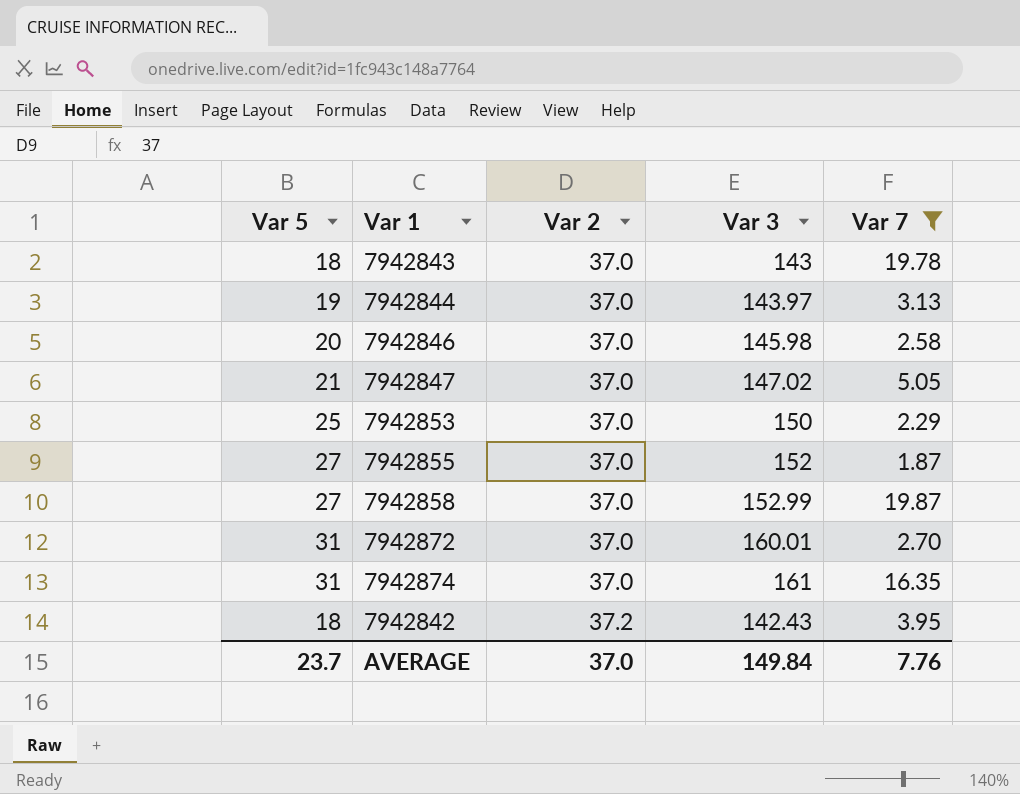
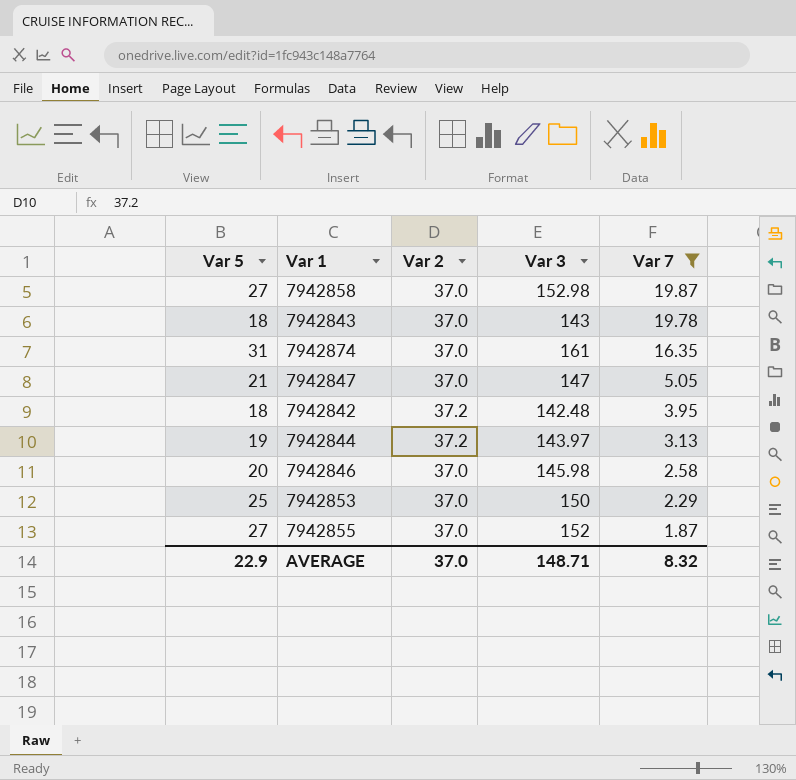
row order: Var 2 ascending -> Var 7 descending
row 7942872: 31 | 37.0 | 160.01 | 2.70 -> none
7942858 | Var 3: 152.99 -> 152.98
7942847 | Var 3: 147.02 -> 147
7942842 | Var 3: 142.43 -> 142.48
7942844 | Var 2: 37.0 -> 37.2
AVERAGE | Var 5: 23.7 -> 22.9
AVERAGE | Var 3: 149.84 -> 148.71
AVERAGE | Var 7: 7.76 -> 8.32

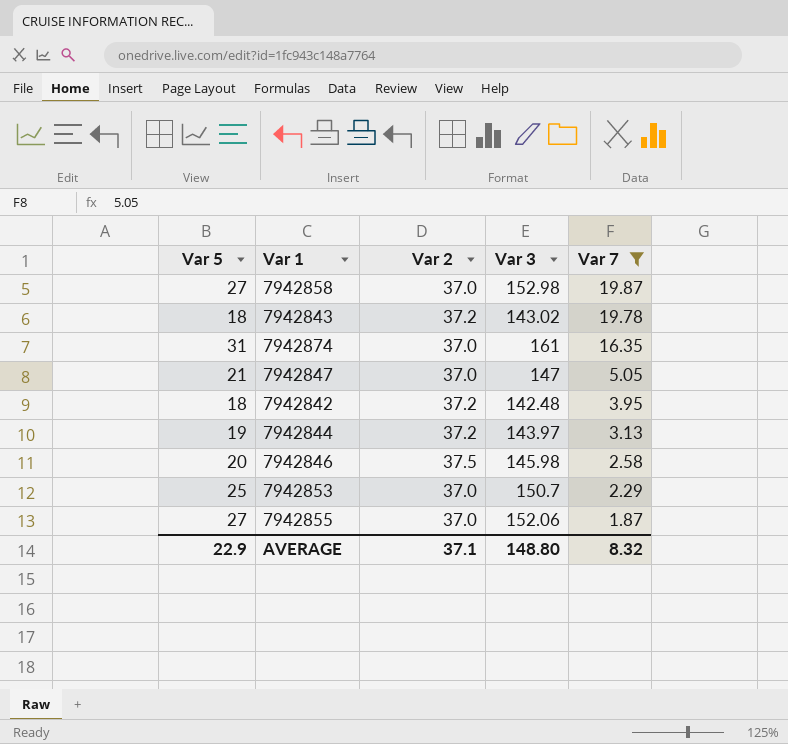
7942843 | Var 2: 37.0 -> 37.2
7942843 | Var 3: 143 -> 143.02
7942846 | Var 2: 37.0 -> 37.5
7942853 | Var 3: 150 -> 150.7
7942855 | Var 3: 152 -> 152.06
AVERAGE | Var 2: 37.0 -> 37.1
AVERAGE | Var 3: 148.71 -> 148.80

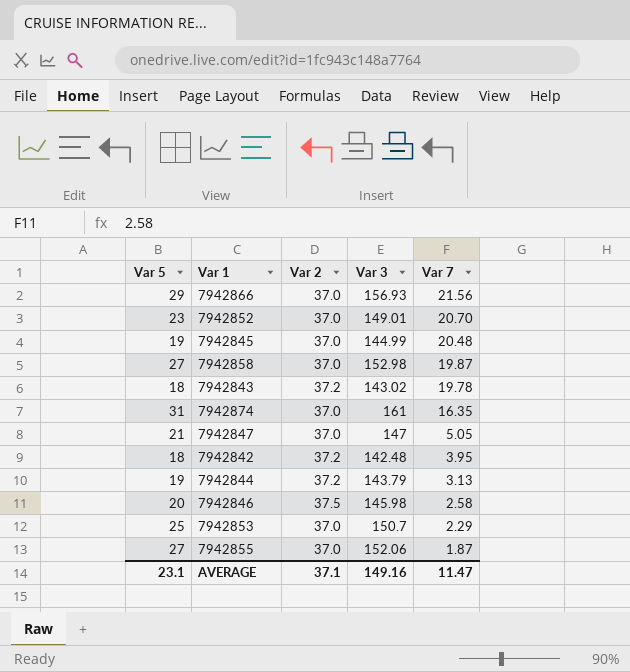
filter: Var 7 <= 19.87 -> none
7942844 | Var 3: 143.97 -> 143.79
AVERAGE | Var 5: 22.9 -> 23.1
AVERAGE | Var 3: 148.80 -> 149.16
AVERAGE | Var 7: 8.32 -> 11.47

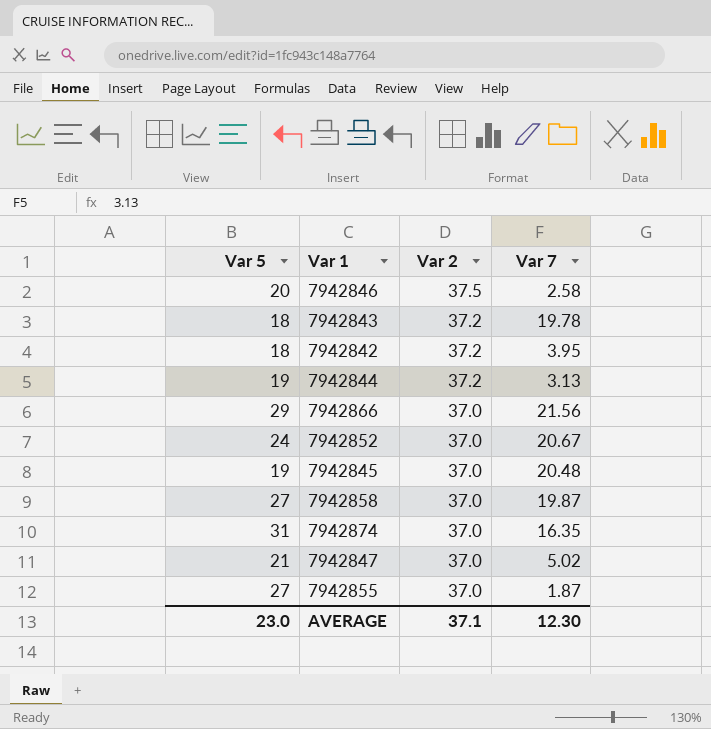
row order: Var 7 descending -> Var 2 descending
column Var 3 | position: 4 -> none
row 7942853: 25 | 37.0 | 150.7 | 2.29 -> none
7942852 | Var 5: 23 -> 24
7942852 | Var 7: 20.70 -> 20.67
7942847 | Var 7: 5.05 -> 5.02
AVERAGE | Var 5: 23.1 -> 23.0
AVERAGE | Var 7: 11.47 -> 12.30

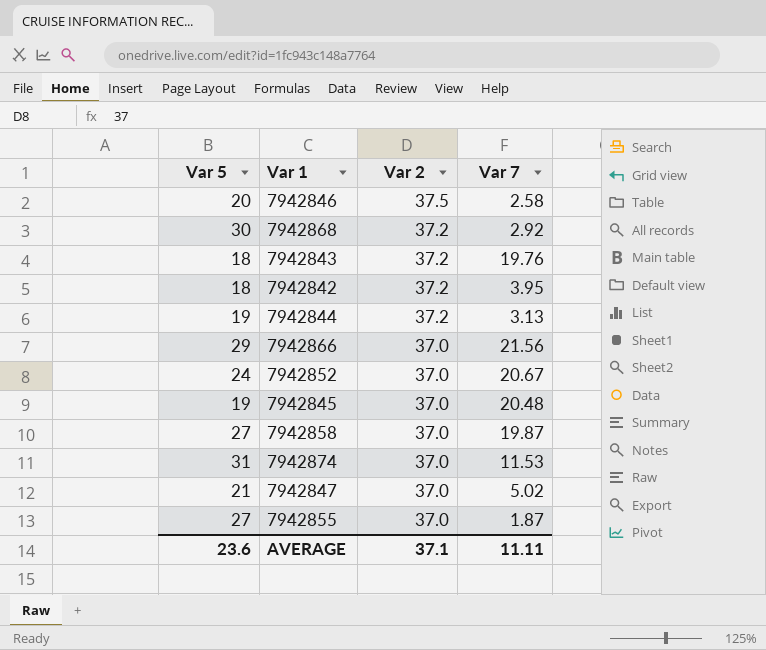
row 7942868: none -> 30 | 37.2 | 2.92
7942843 | Var 7: 19.78 -> 19.76
7942874 | Var 7: 16.35 -> 11.53
AVERAGE | Var 5: 23.0 -> 23.6
AVERAGE | Var 7: 12.30 -> 11.11

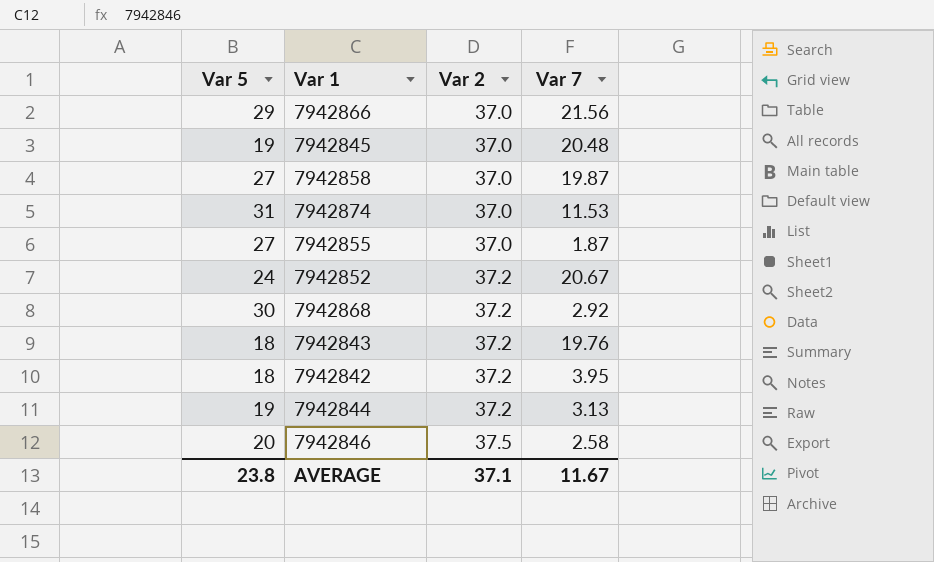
row order: Var 2 descending -> Var 2 ascending
row 7942847: 21 | 37.0 | 5.02 -> none
7942852 | Var 2: 37.0 -> 37.2
AVERAGE | Var 5: 23.6 -> 23.8
AVERAGE | Var 7: 11.11 -> 11.67

